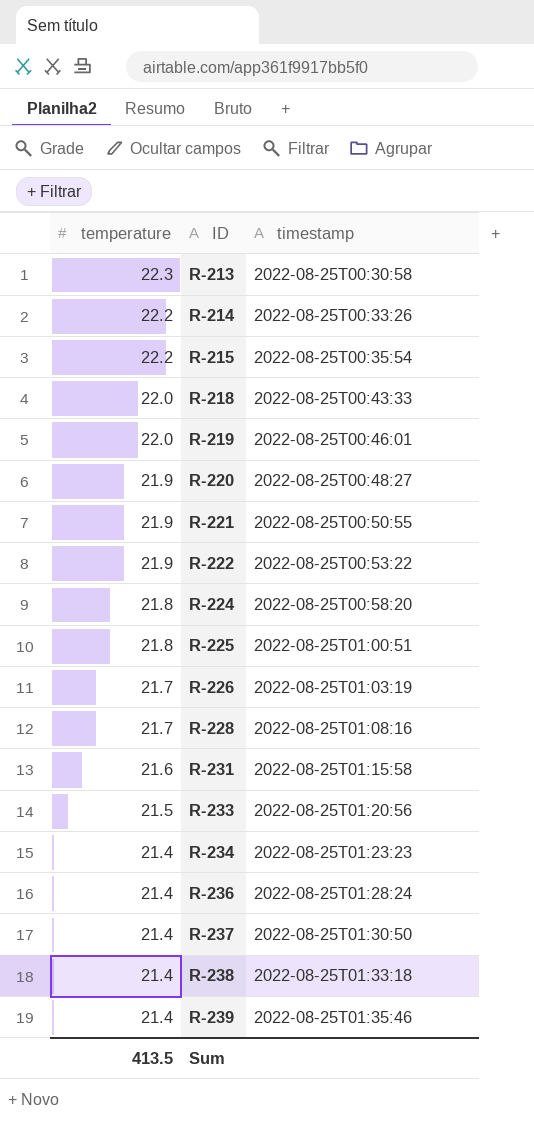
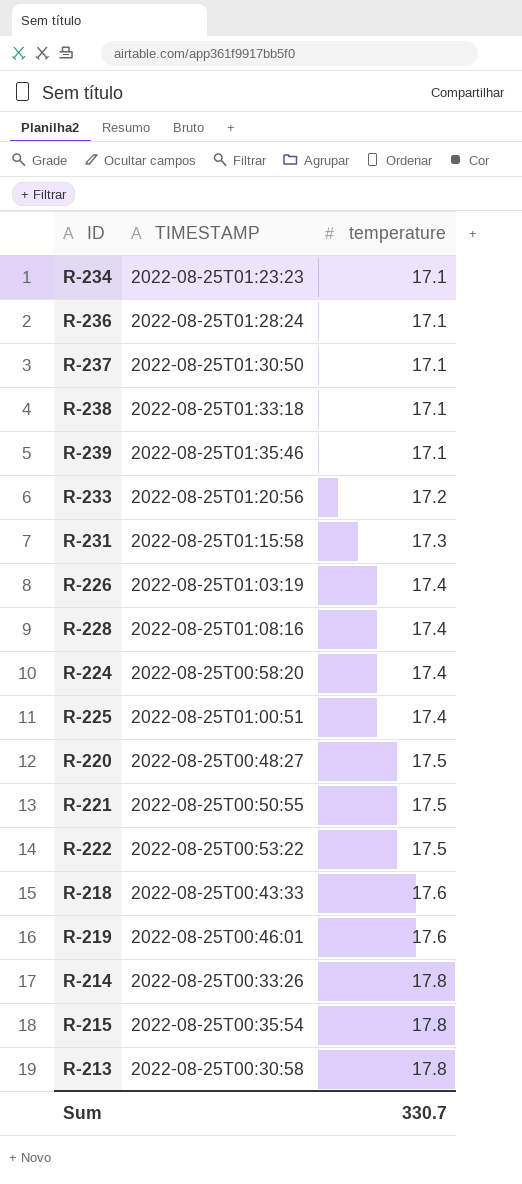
row order: temperature descending -> temperature ascending
column name: timestamp -> TIMESTAMP
column temperature | position: 1 -> 3
R-234 | temperature: 21.4 -> 17.1
R-236 | temperature: 21.4 -> 17.1
R-237 | temperature: 21.4 -> 17.1
R-238 | temperature: 21.4 -> 17.1
R-239 | temperature: 21.4 -> 17.1
R-233 | temperature: 21.5 -> 17.2
R-231 | temperature: 21.6 -> 17.3
R-226 | temperature: 21.7 -> 17.4
R-228 | temperature: 21.7 -> 17.4
R-224 | temperature: 21.8 -> 17.4
R-225 | temperature: 21.8 -> 17.4
R-220 | temperature: 21.9 -> 17.5
R-221 | temperature: 21.9 -> 17.5
R-222 | temperature: 21.9 -> 17.5
R-218 | temperature: 22.0 -> 17.6
R-219 | temperature: 22.0 -> 17.6
R-214 | temperature: 22.2 -> 17.8
R-215 | temperature: 22.2 -> 17.8
R-213 | temperature: 22.3 -> 17.8
Sum | temperature: 413.5 -> 330.7

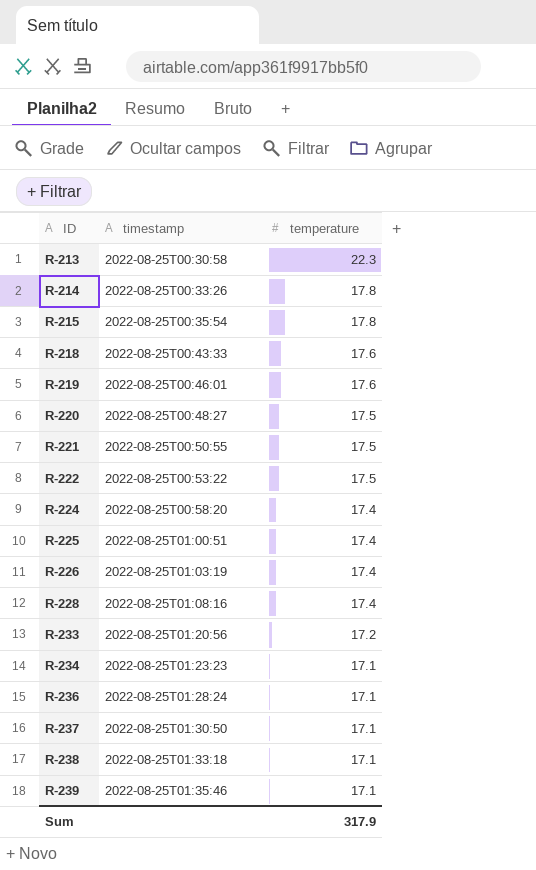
row order: temperature ascending -> ID ascending
column name: TIMESTAMP -> timestamp
row R-231: 2022-08-25T01:15:58 | 17.3 -> none
R-213 | temperature: 17.8 -> 22.3
Sum | temperature: 330.7 -> 317.9

